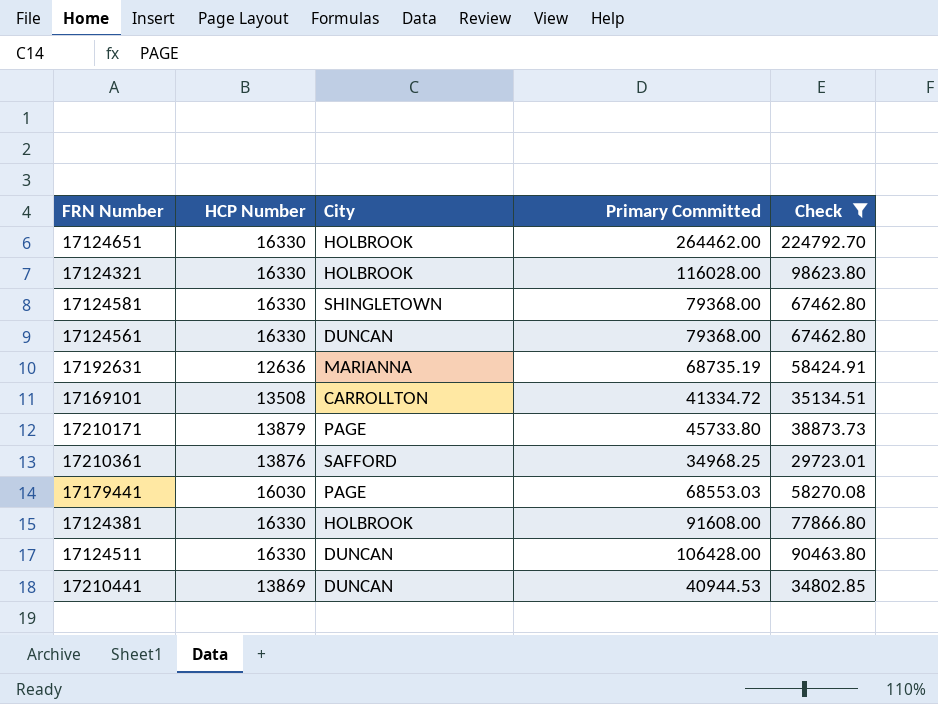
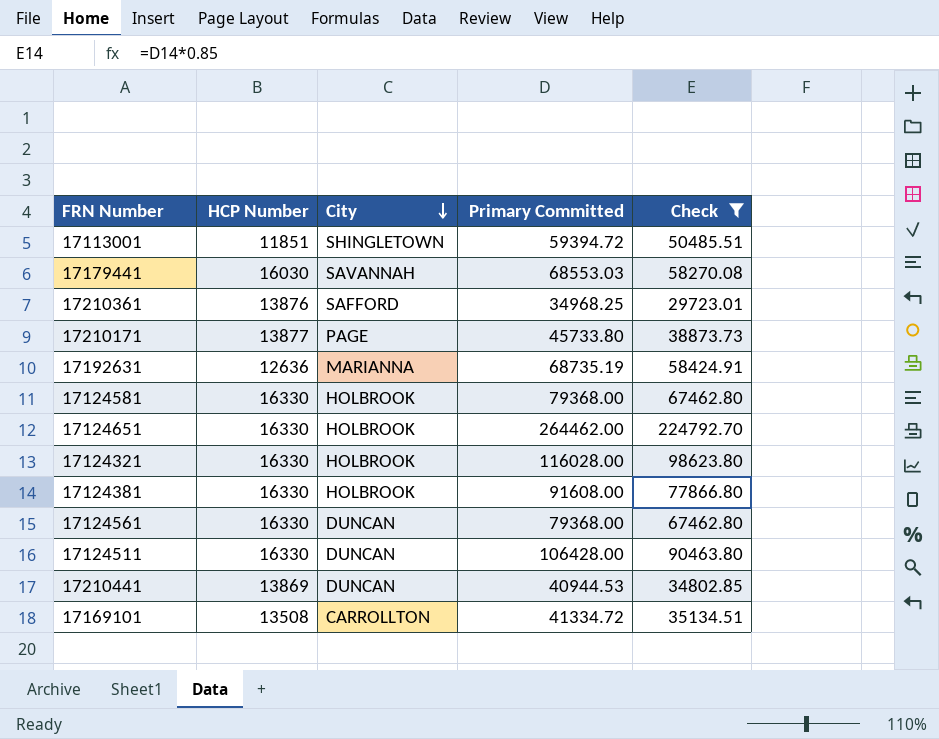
row order: none -> City descending
row 17113001: none -> 11851 | SHINGLETOWN | 59394.72 | 50485.51
17179441 | City: PAGE -> SAVANNAH
17210171 | HCP Number: 13879 -> 13877
17124581 | City: SHINGLETOWN -> HOLBROOK

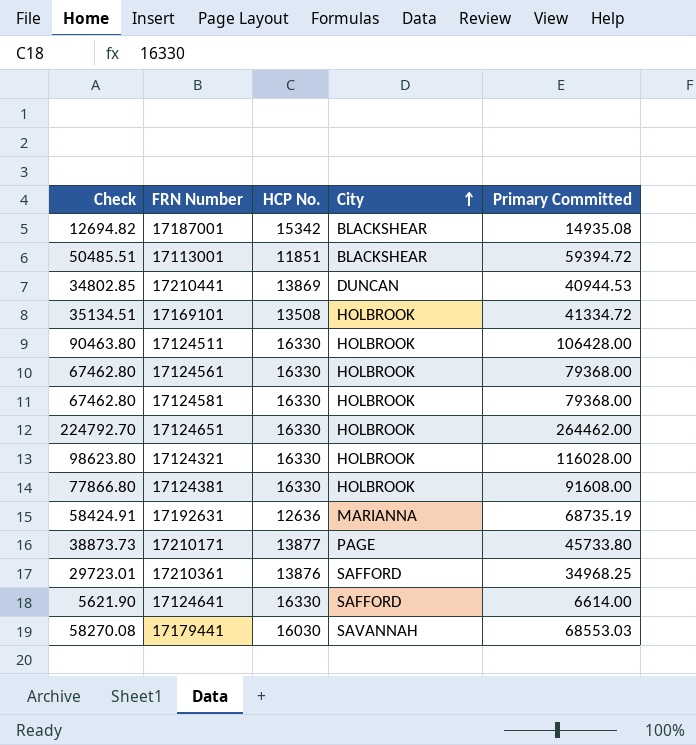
filter: Check >= 29723.01 -> none
row order: City descending -> City ascending
column Check | position: 5 -> 1
column name: HCP Number -> HCP No.
17113001 | City: SHINGLETOWN -> BLACKSHEAR
17169101 | City: CARROLLTON -> HOLBROOK
17124511 | City: DUNCAN -> HOLBROOK
17124561 | City: DUNCAN -> HOLBROOK

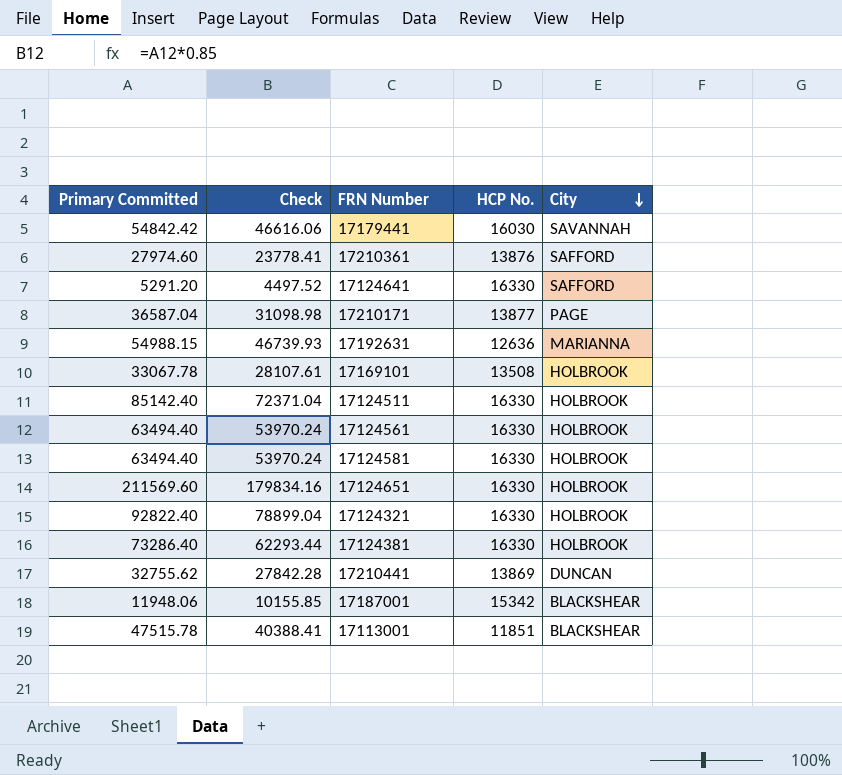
row order: City ascending -> City descending
column Primary Committed | position: 5 -> 1
17179441 | Primary Committed: 68553.03 -> 54842.42
17179441 | Check: 58270.08 -> 46616.06
17210361 | Primary Committed: 34968.25 -> 27974.60
17210361 | Check: 29723.01 -> 23778.41
17124641 | Primary Committed: 6614.00 -> 5291.20
17124641 | Check: 5621.90 -> 4497.52
17210171 | Primary Committed: 45733.80 -> 36587.04
17210171 | Check: 38873.73 -> 31098.98
17192631 | Primary Committed: 68735.19 -> 54988.15
17192631 | Check: 58424.91 -> 46739.93
17169101 | Primary Committed: 41334.72 -> 33067.78
17169101 | Check: 35134.51 -> 28107.61
17124511 | Primary Committed: 106428.00 -> 85142.40
17124511 | Check: 90463.80 -> 72371.04
17124561 | Primary Committed: 79368.00 -> 63494.40
17124561 | Check: 67462.80 -> 53970.24
17124581 | Primary Committed: 79368.00 -> 63494.40
17124581 | Check: 67462.80 -> 53970.24
17124651 | Primary Committed: 264462.00 -> 211569.60
17124651 | Check: 224792.70 -> 179834.16
17124321 | Primary Committed: 116028.00 -> 92822.40
17124321 | Check: 98623.80 -> 78899.04
17124381 | Primary Committed: 91608.00 -> 73286.40
17124381 | Check: 77866.80 -> 62293.44
17210441 | Primary Committed: 40944.53 -> 32755.62
17210441 | Check: 34802.85 -> 27842.28
17187001 | Primary Committed: 14935.08 -> 11948.06
17187001 | Check: 12694.82 -> 10155.85
17113001 | Primary Committed: 59394.72 -> 47515.78
17113001 | Check: 50485.51 -> 40388.41

